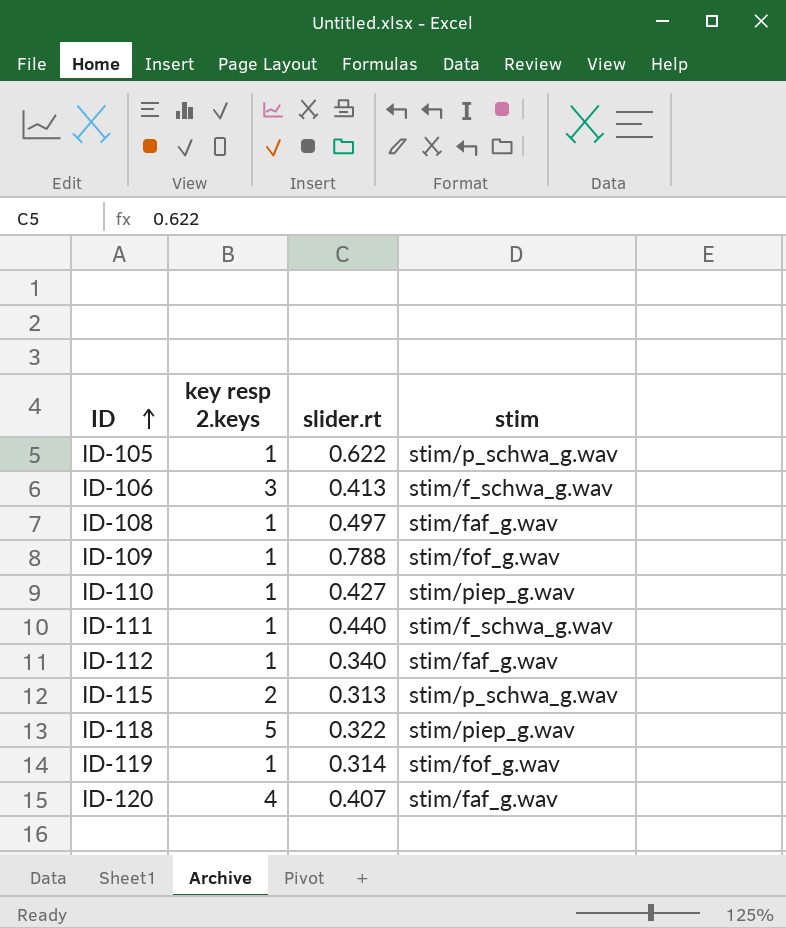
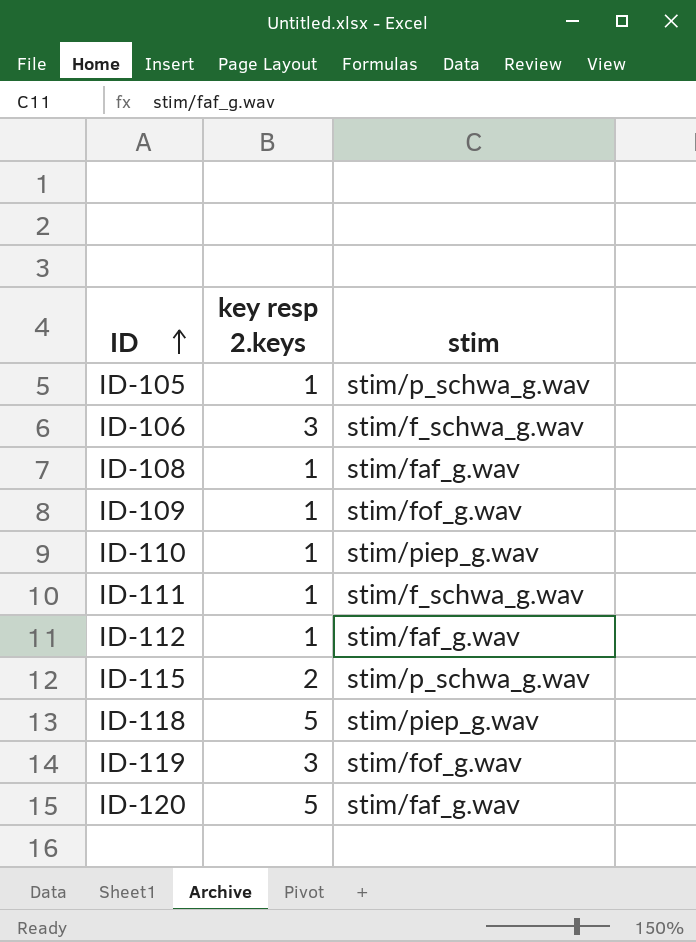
column slider.rt | position: 3 -> none
ID-119 | key resp 2.keys: 1 -> 3
ID-120 | key resp 2.keys: 4 -> 5

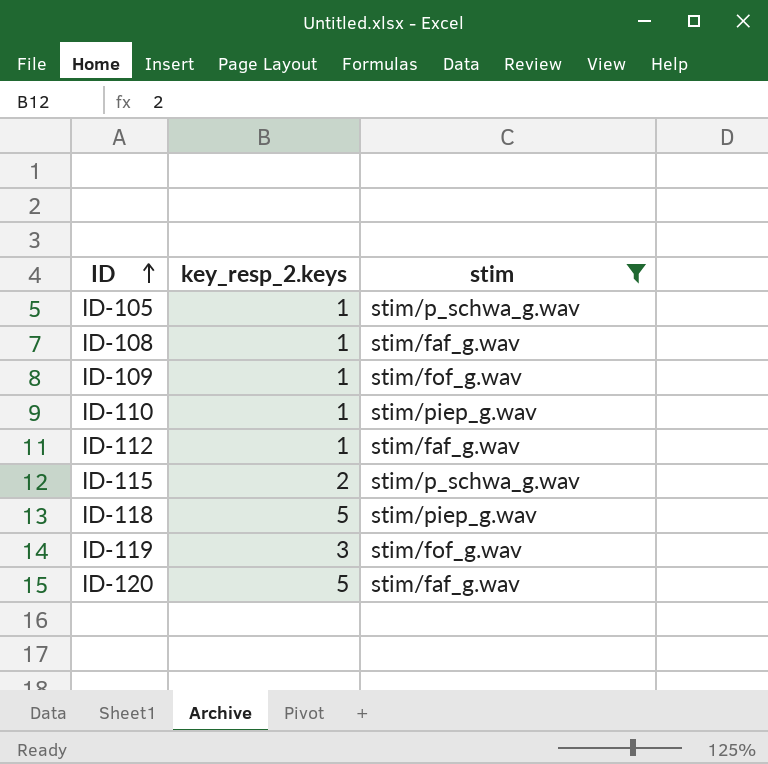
filter: none -> stim != stim/f_schwa_g.wav
column name: key resp 2.keys -> key_resp_2.keys

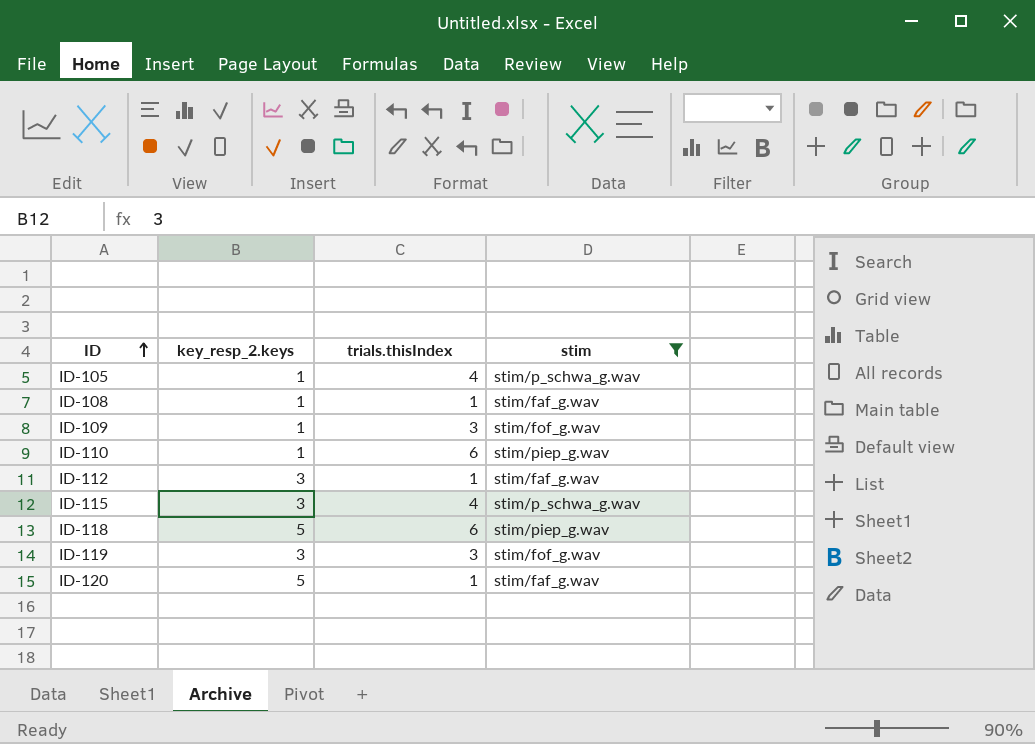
column trials.thisIndex | position: none -> 3
ID-112 | key_resp_2.keys: 1 -> 3
ID-115 | key_resp_2.keys: 2 -> 3

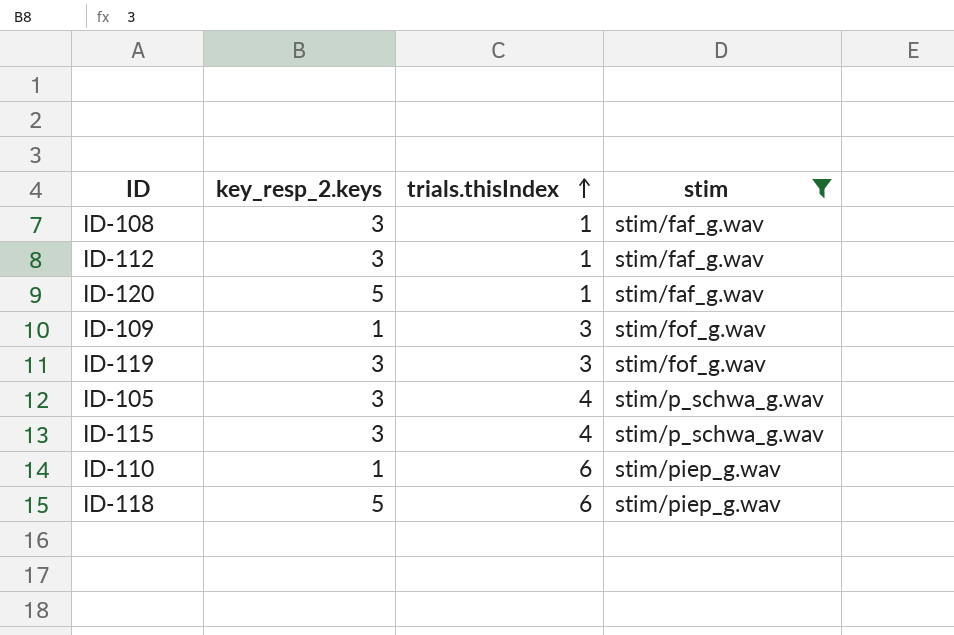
row order: ID ascending -> trials.thisIndex ascending
ID-108 | key_resp_2.keys: 1 -> 3
ID-105 | key_resp_2.keys: 1 -> 3

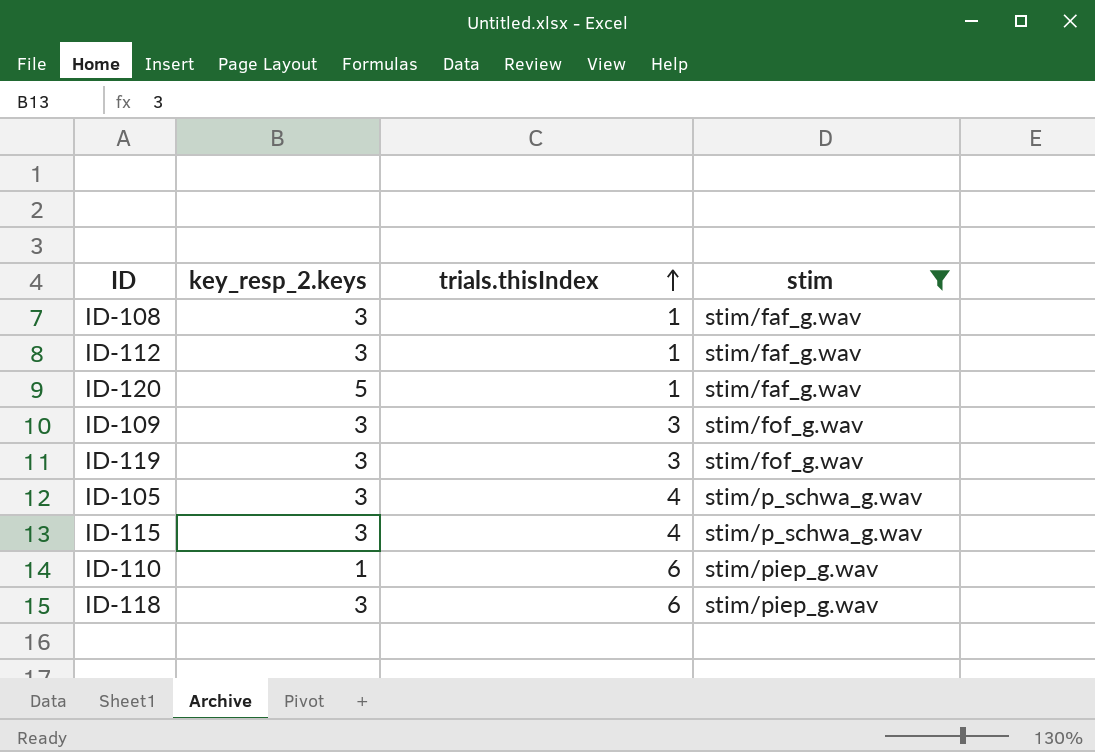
ID-109 | key_resp_2.keys: 1 -> 3
ID-118 | key_resp_2.keys: 5 -> 3

